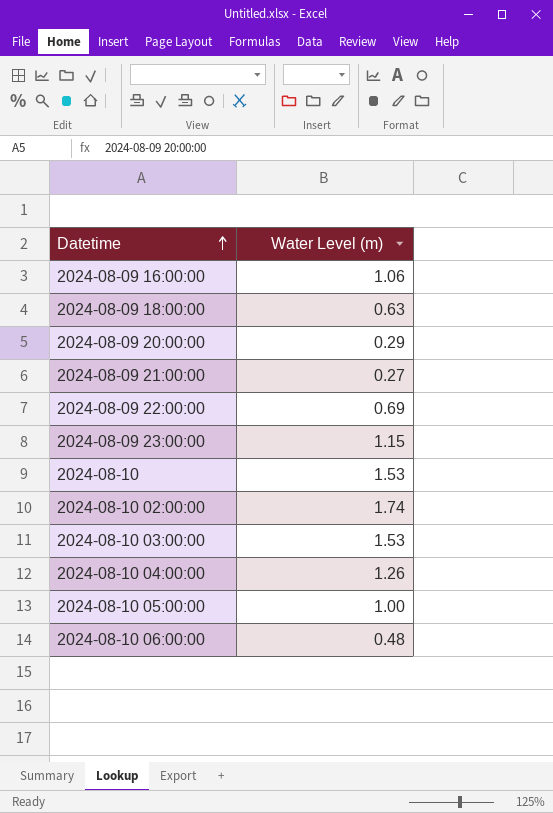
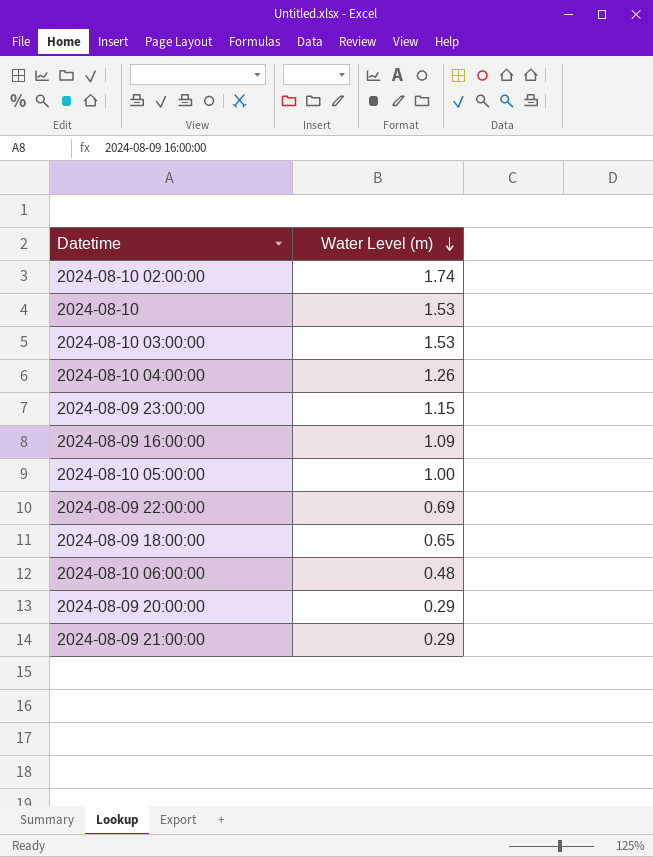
row order: Datetime ascending -> Water Level (m) descending
2024-08-09 16:00:00 | Water Level (m): 1.06 -> 1.09
2024-08-09 18:00:00 | Water Level (m): 0.63 -> 0.65
2024-08-09 21:00:00 | Water Level (m): 0.27 -> 0.29

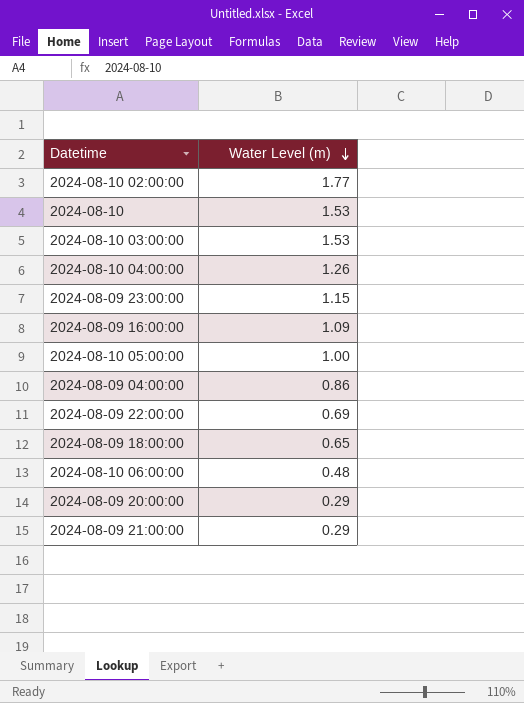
2024-08-10 02:00:00 | Water Level (m): 1.74 -> 1.77
row 2024-08-09 04:00:00: none -> 0.86

